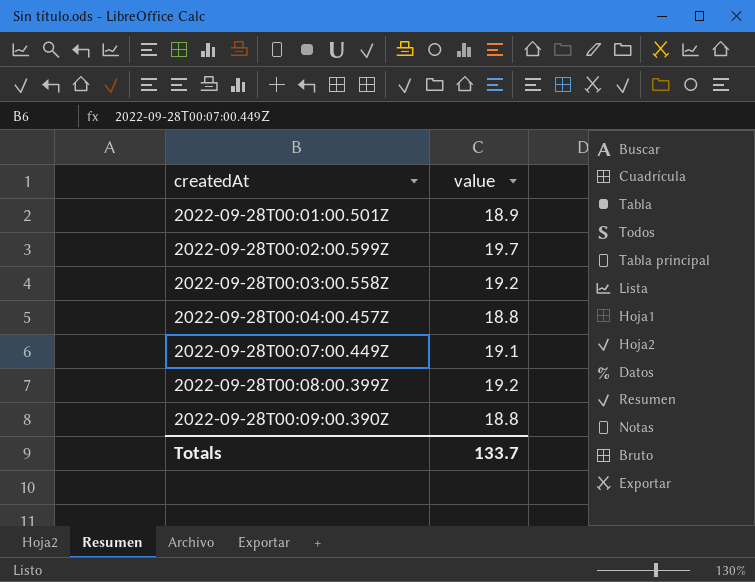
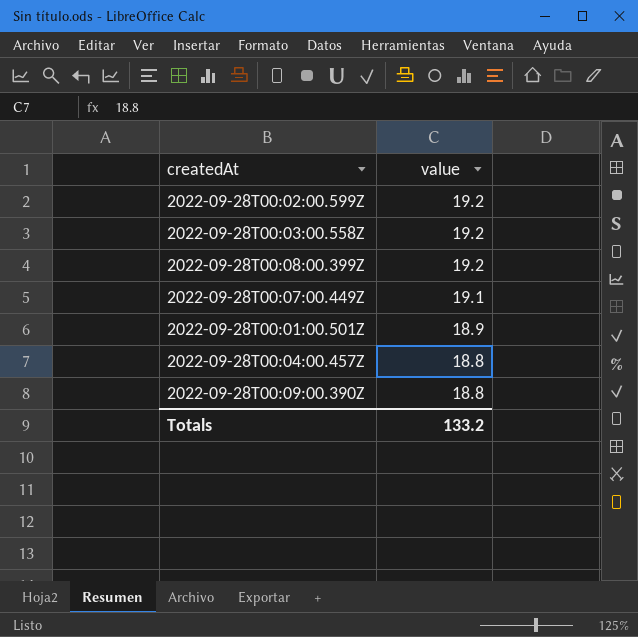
row order: createdAt ascending -> value descending
2022-09-28T00:02:00.599Z | value: 19.7 -> 19.2
Totals | value: 133.7 -> 133.2

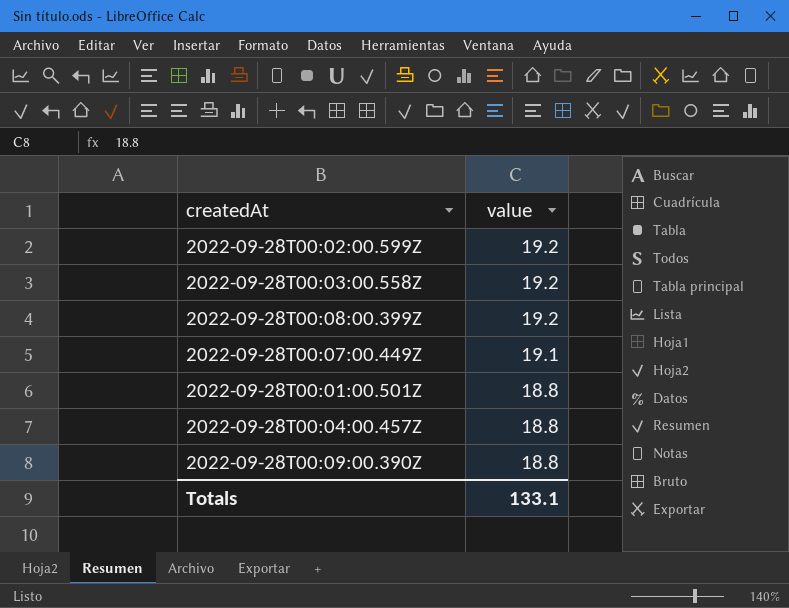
2022-09-28T00:01:00.501Z | value: 18.9 -> 18.8
Totals | value: 133.2 -> 133.1

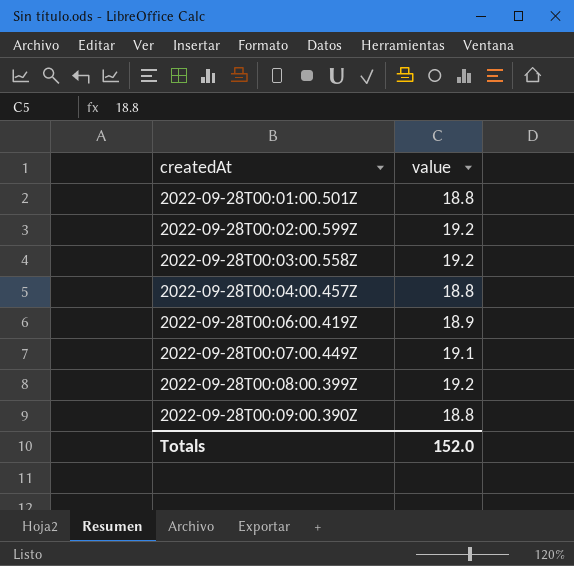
row order: value descending -> createdAt ascending
row 2022-09-28T00:06:00.419Z: none -> 18.9
Totals | value: 133.1 -> 152.0

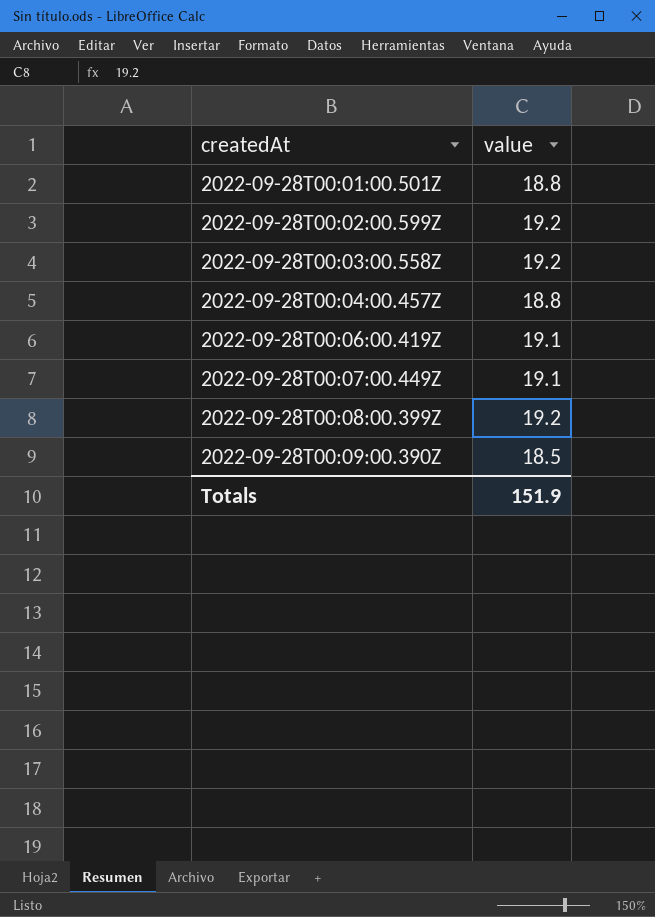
2022-09-28T00:06:00.419Z | value: 18.9 -> 19.1
2022-09-28T00:09:00.390Z | value: 18.8 -> 18.5
Totals | value: 152.0 -> 151.9

